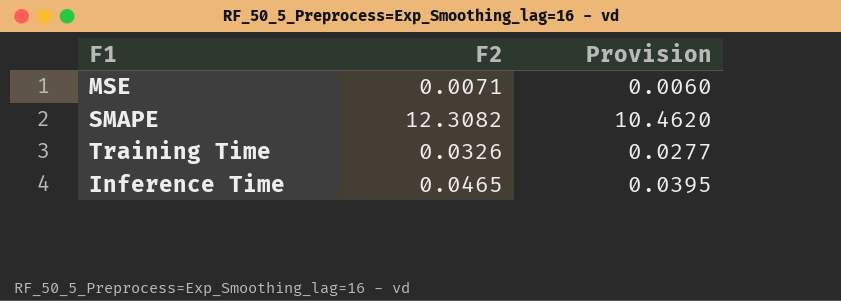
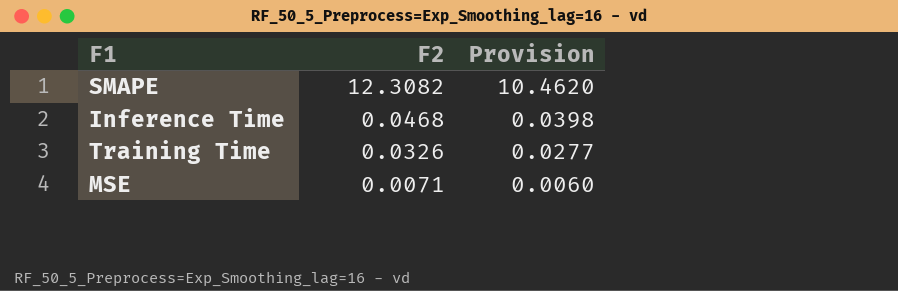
row order: none -> F2 descending
Inference Time | F2: 0.0465 -> 0.0468
Inference Time | Provision: 0.0395 -> 0.0398

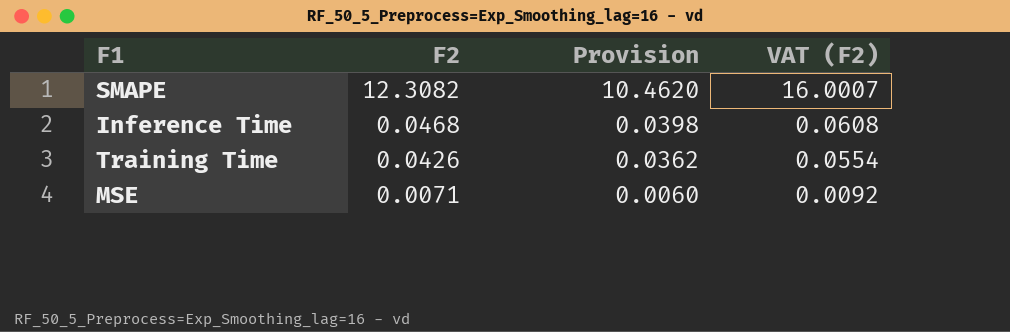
column VAT (F2) | formula: none -> [F2] * 1.3
Training Time | F2: 0.0326 -> 0.0426
Training Time | Provision: 0.0277 -> 0.0362

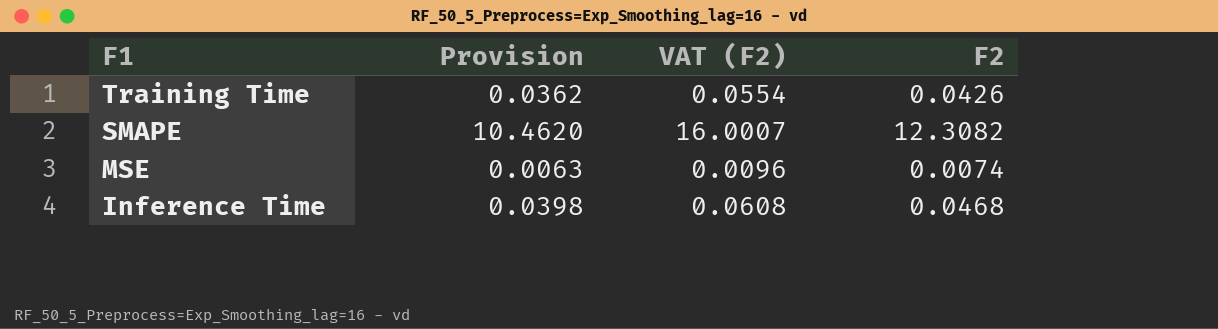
row order: F2 descending -> F1 descending
column F2 | position: 2 -> 4
MSE | Provision: 0.0060 -> 0.0063
MSE | VAT (F2): 0.0092 -> 0.0096
MSE | F2: 0.0071 -> 0.0074

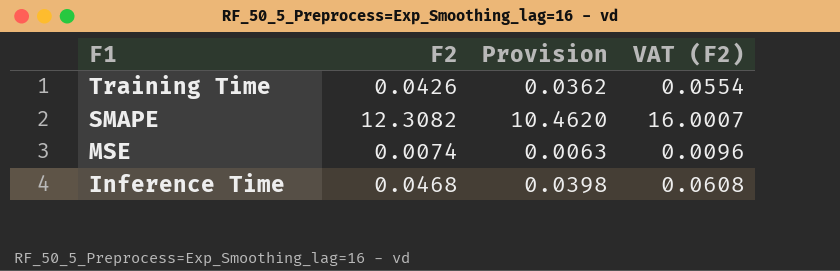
column F2 | position: 4 -> 2

